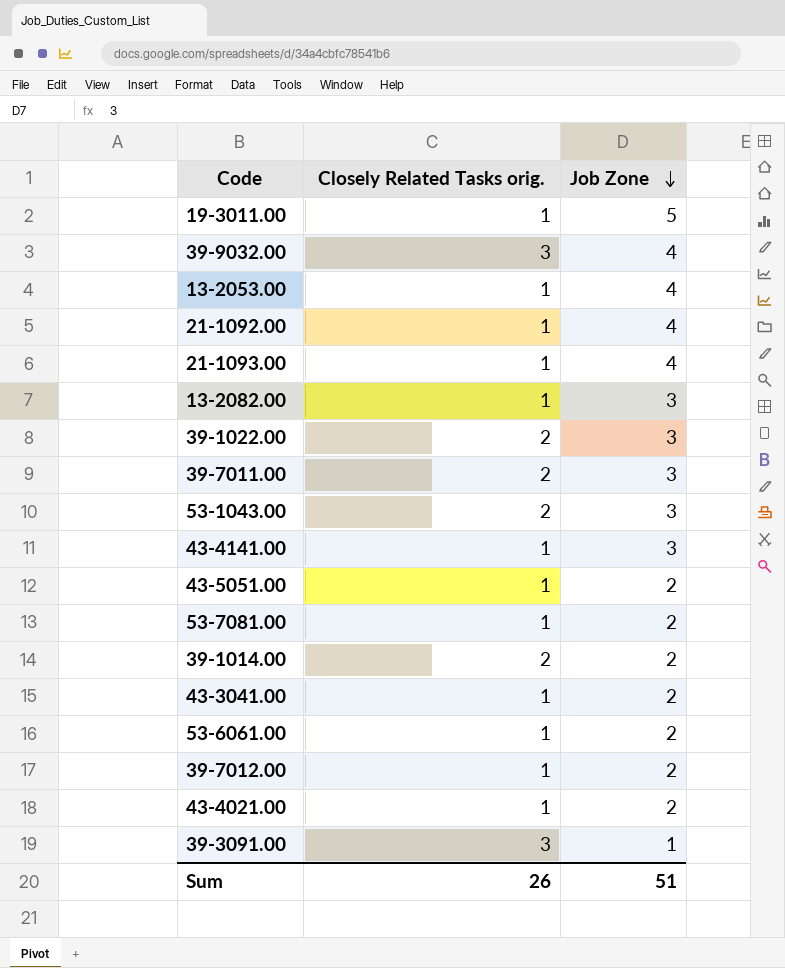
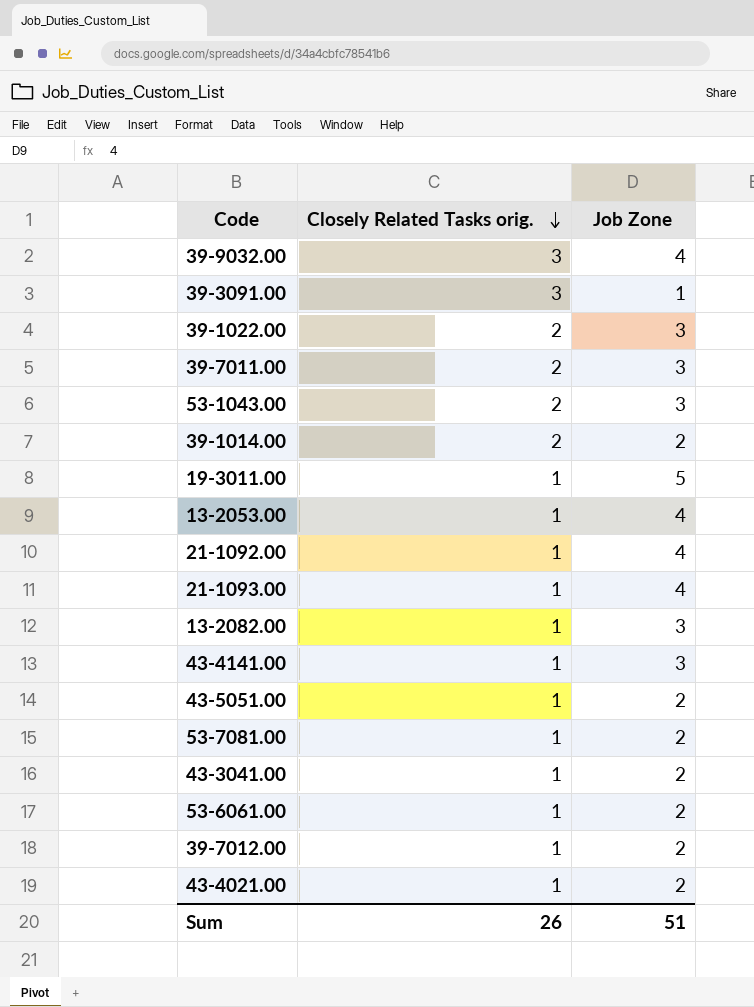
row order: Job Zone descending -> Closely Related Tasks orig. descending

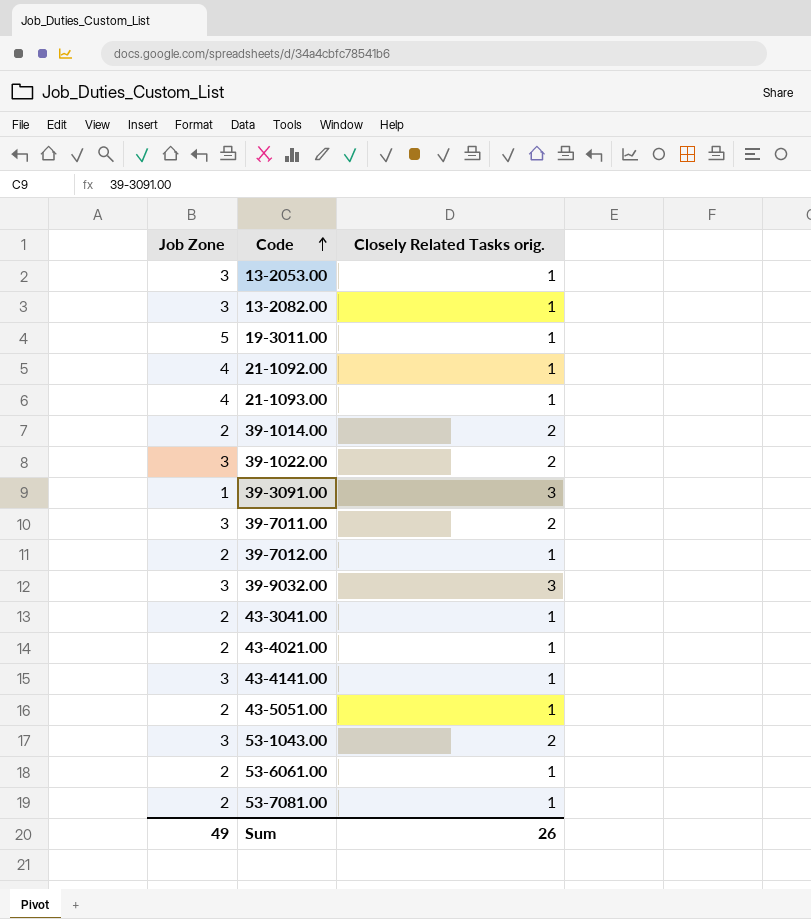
row order: Closely Related Tasks orig. descending -> Code ascending
column Job Zone | position: 3 -> 1
13-2053.00 | Job Zone: 4 -> 3
39-9032.00 | Job Zone: 4 -> 3
Sum | Job Zone: 51 -> 49

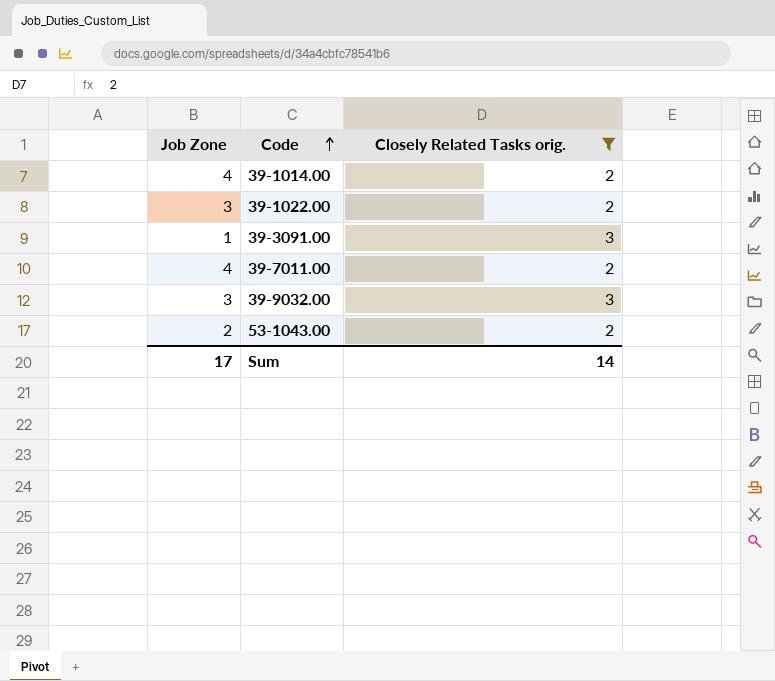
filter: none -> Closely Related Tasks orig. != 1
39-1014.00 | Job Zone: 2 -> 4
39-7011.00 | Job Zone: 3 -> 4
53-1043.00 | Job Zone: 3 -> 2
Sum | Job Zone: 49 -> 17
Sum | Closely Related Tasks orig.: 26 -> 14

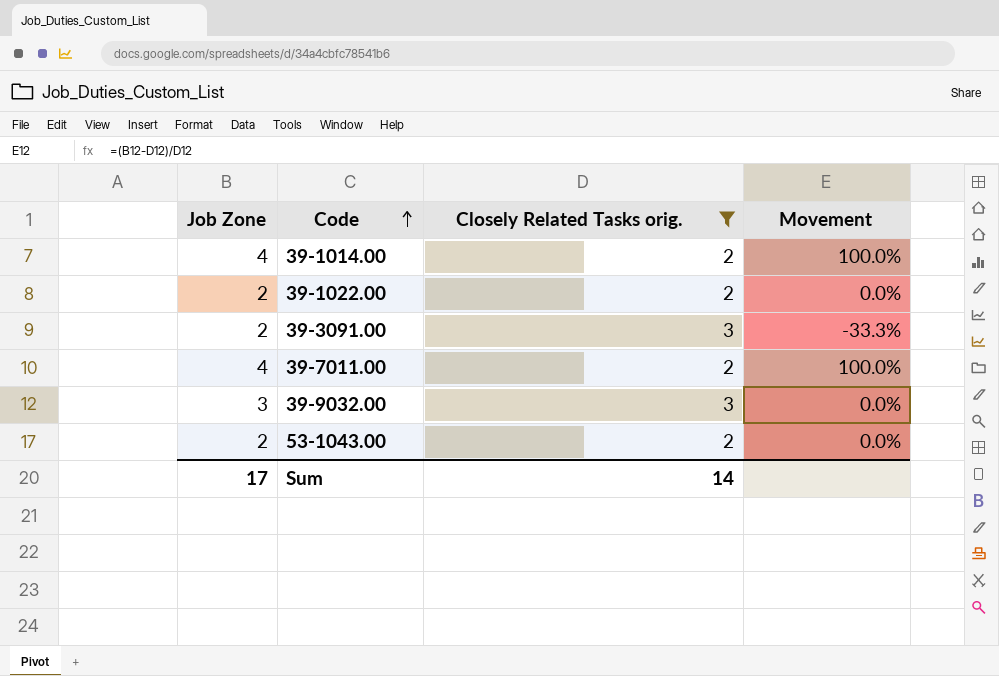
column Movement | formula: none -> ([Job Zone] - [Closely Related Tasks orig.]) / [Closely Related Tasks orig.]
39-1022.00 | Job Zone: 3 -> 2
39-3091.00 | Job Zone: 1 -> 2

